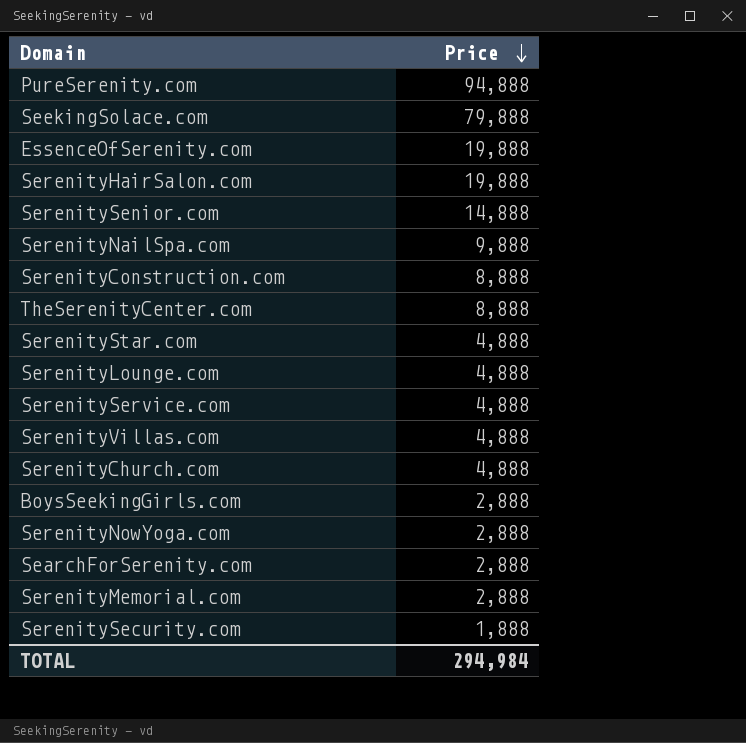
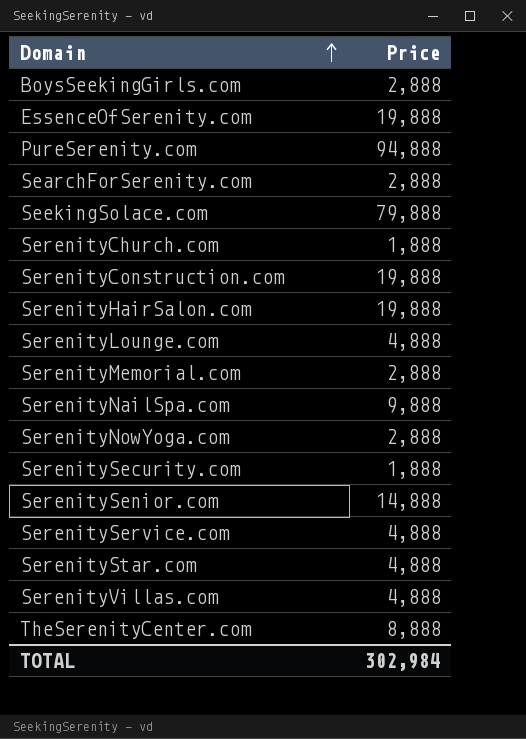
row order: Price descending -> Domain ascending
SerenityChurch.com | Price: 4,888 -> 1,888
SerenityConstruction.com | Price: 8,888 -> 19,888
TOTAL | Price: 294,984 -> 302,984

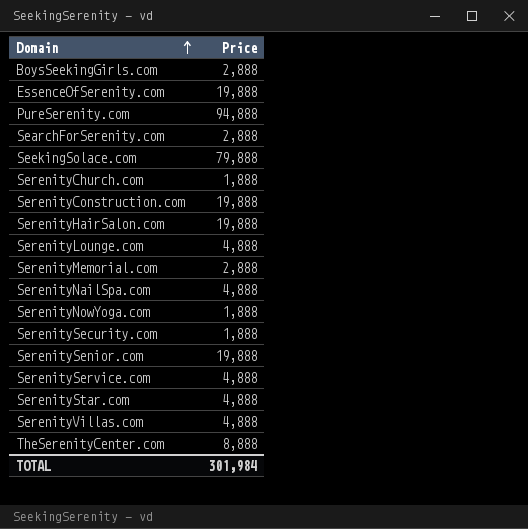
SerenityNailSpa.com | Price: 9,888 -> 4,888
SerenityNowYoga.com | Price: 2,888 -> 1,888
SerenitySenior.com | Price: 14,888 -> 19,888
TOTAL | Price: 302,984 -> 301,984

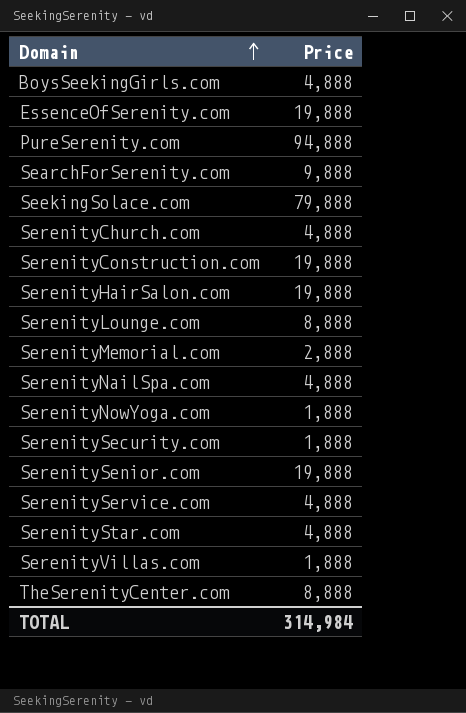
BoysSeekingGirls.com | Price: 2,888 -> 4,888
SearchForSerenity.com | Price: 2,888 -> 9,888
SerenityChurch.com | Price: 1,888 -> 4,888
SerenityLounge.com | Price: 4,888 -> 8,888
SerenityVillas.com | Price: 4,888 -> 1,888
TOTAL | Price: 301,984 -> 314,984

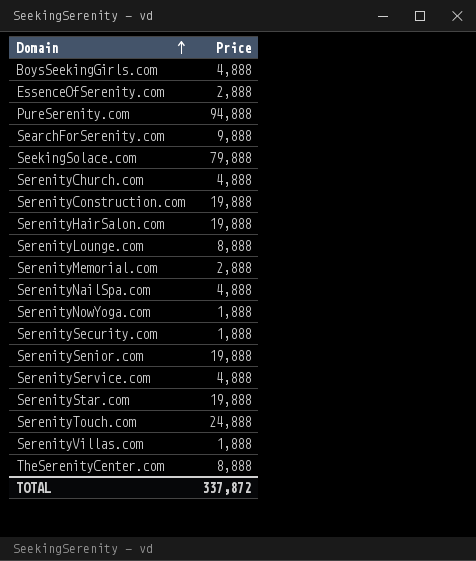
EssenceOfSerenity.com | Price: 19,888 -> 2,888
SerenityStar.com | Price: 4,888 -> 19,888
row SerenityTouch.com: none -> 24,888
TOTAL | Price: 314,984 -> 337,872

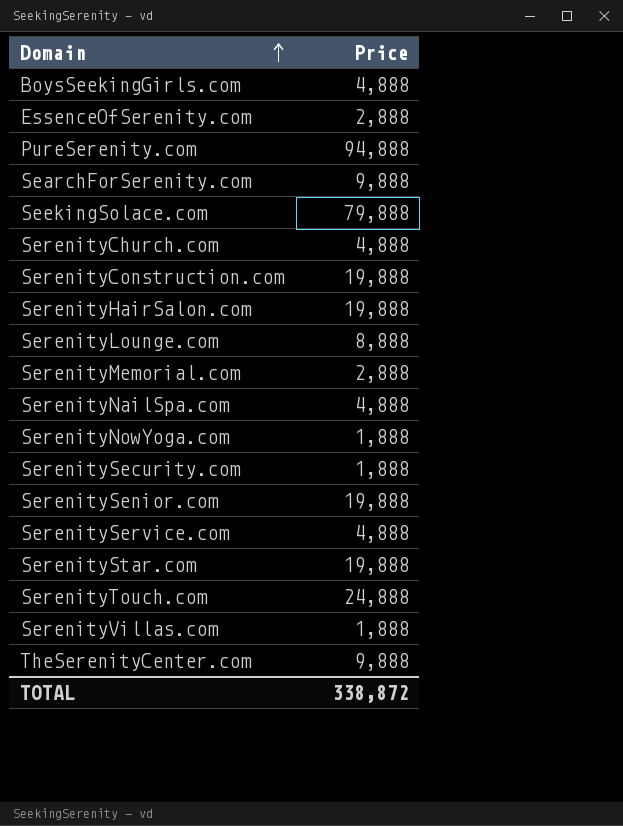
TheSerenityCenter.com | Price: 8,888 -> 9,888
TOTAL | Price: 337,872 -> 338,872

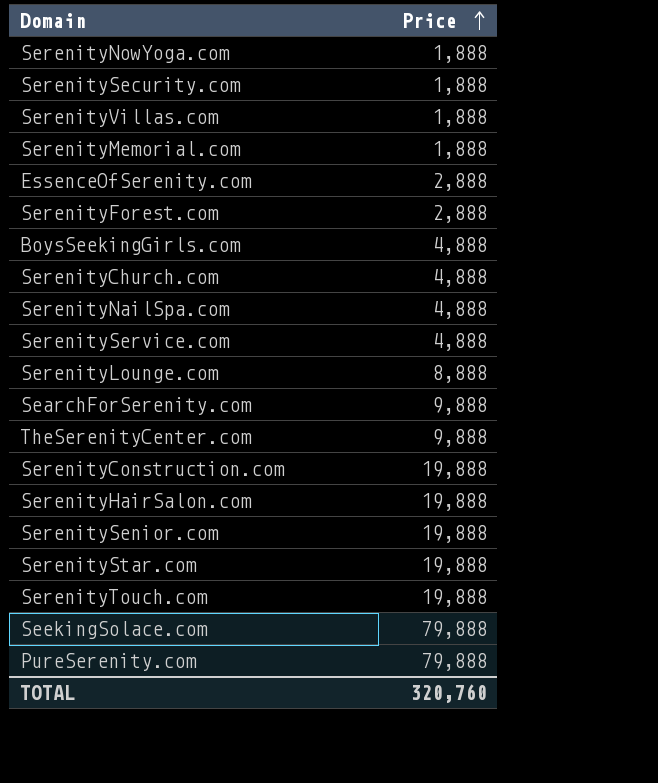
row order: Domain ascending -> Price ascending
SerenityMemorial.com | Price: 2,888 -> 1,888
row SerenityForest.com: none -> 2,888
SerenityTouch.com | Price: 24,888 -> 19,888
PureSerenity.com | Price: 94,888 -> 79,888
TOTAL | Price: 338,872 -> 320,760

